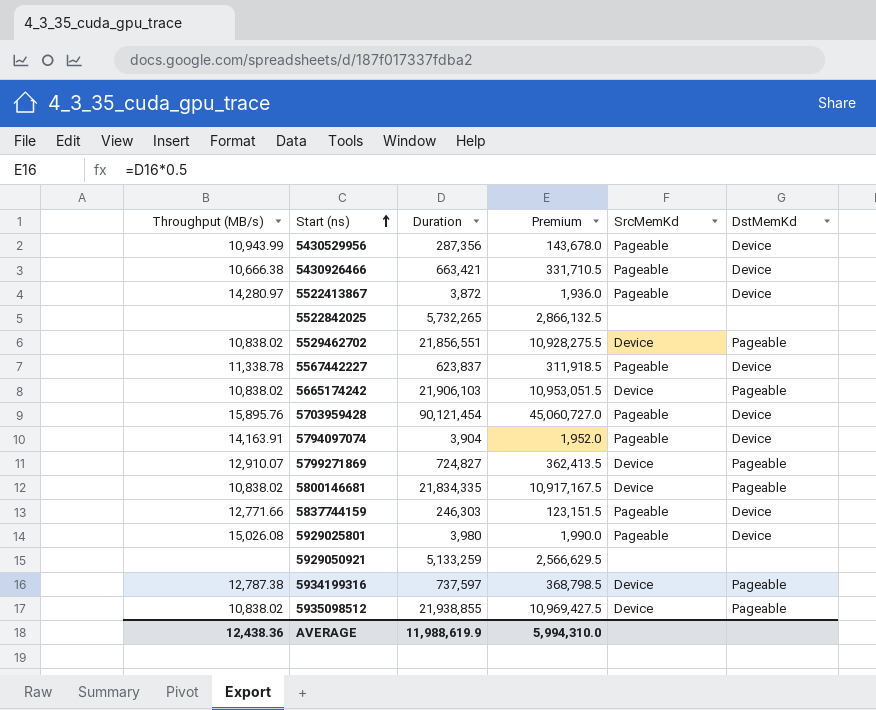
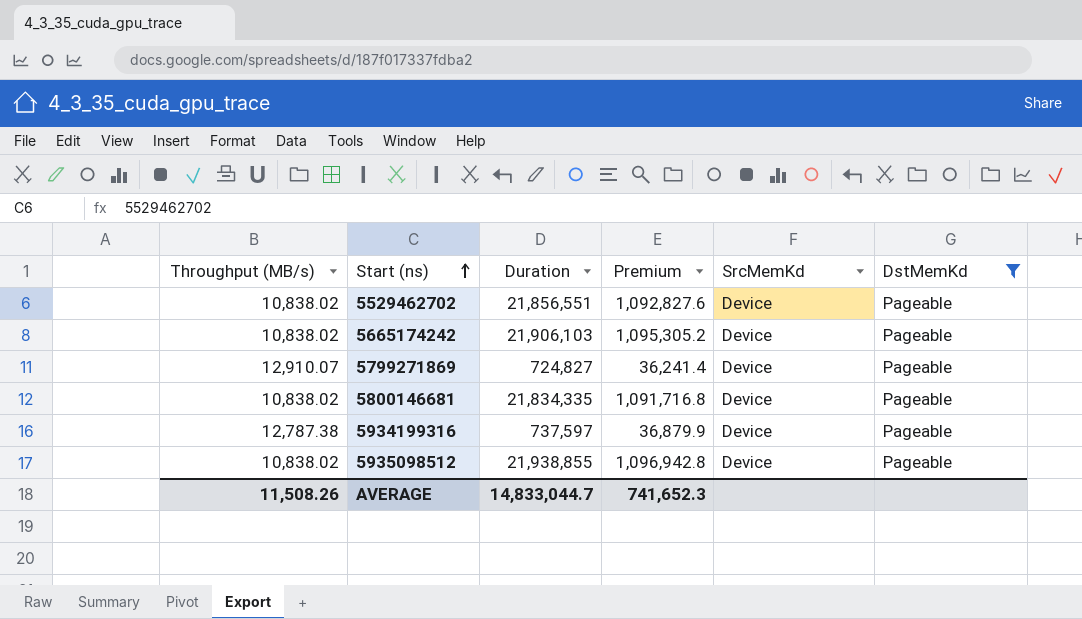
filter: none -> DstMemKd = Pageable
column Premium | formula: [Duration] * 0.5 -> [Duration] * 0.05
AVERAGE | Throughput (MB/s): 12,438.36 -> 11,508.26
AVERAGE | Duration: 11,988,619.9 -> 14,833,044.7
AVERAGE | Premium: 5,994,310.0 -> 741,652.3

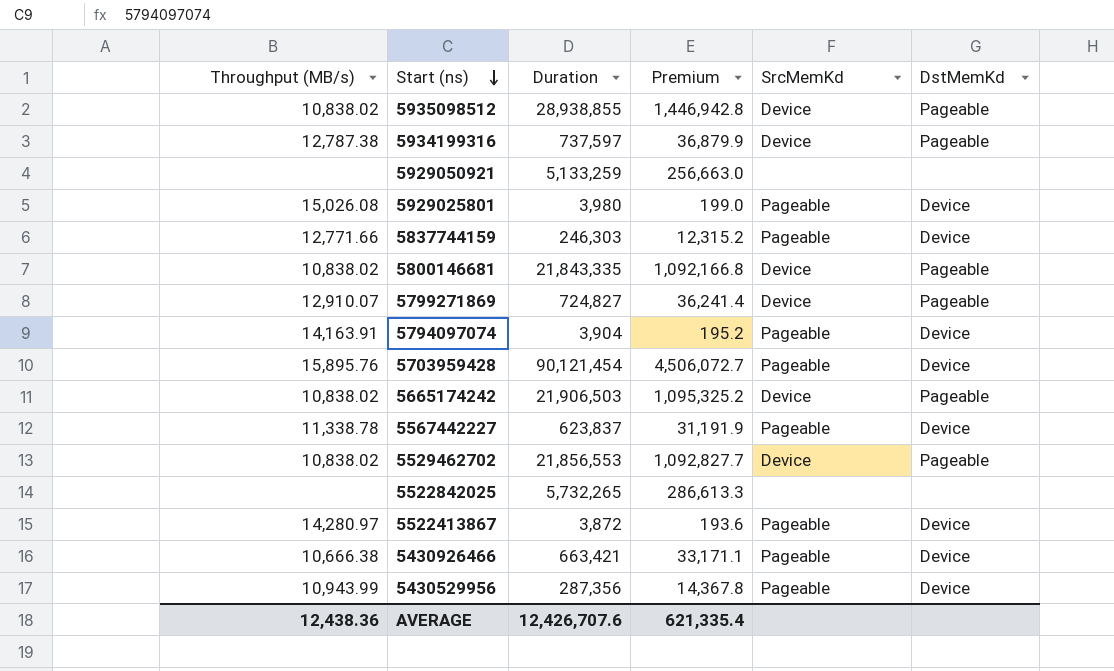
filter: DstMemKd = Pageable -> none
row order: Start (ns) ascending -> Start (ns) descending
5935098512 | Duration: 21,938,855 -> 28,938,855
5935098512 | Premium: 1,096,942.8 -> 1,446,942.8
5800146681 | Duration: 21,834,335 -> 21,843,335
5800146681 | Premium: 1,091,716.8 -> 1,092,166.8
5665174242 | Duration: 21,906,103 -> 21,906,503
5665174242 | Premium: 1,095,305.2 -> 1,095,325.2
5529462702 | Duration: 21,856,551 -> 21,856,553
5529462702 | Premium: 1,092,827.6 -> 1,092,827.7
AVERAGE | Throughput (MB/s): 11,508.26 -> 12,438.36
AVERAGE | Duration: 14,833,044.7 -> 12,426,707.6
AVERAGE | Premium: 741,652.3 -> 621,335.4

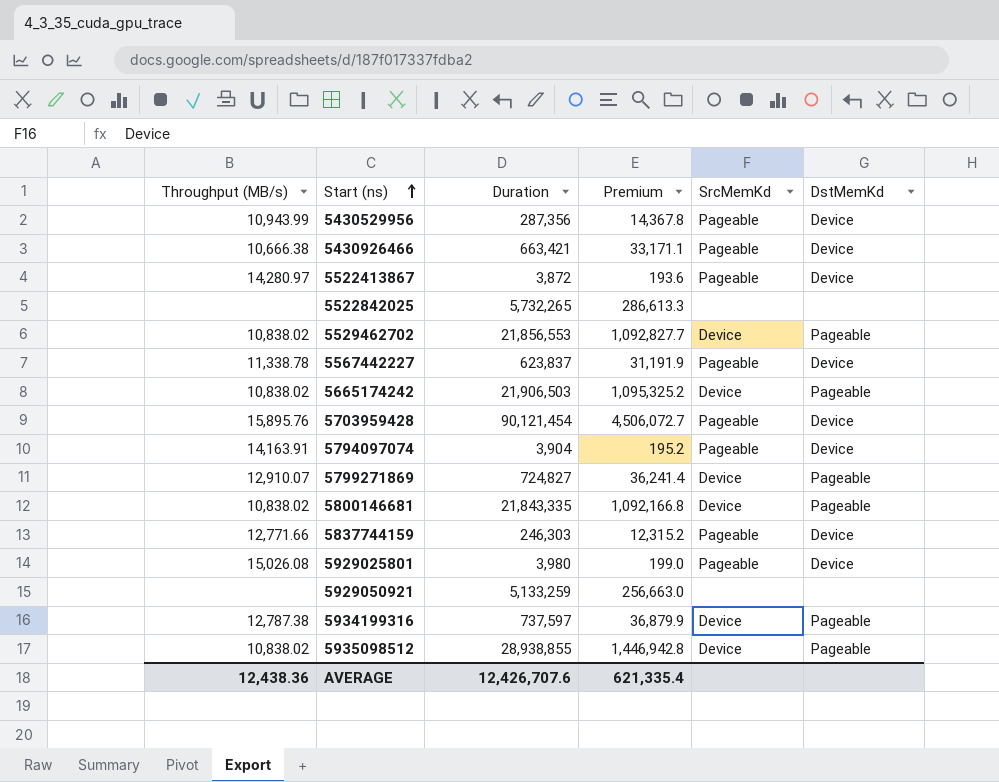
row order: Start (ns) descending -> Start (ns) ascending

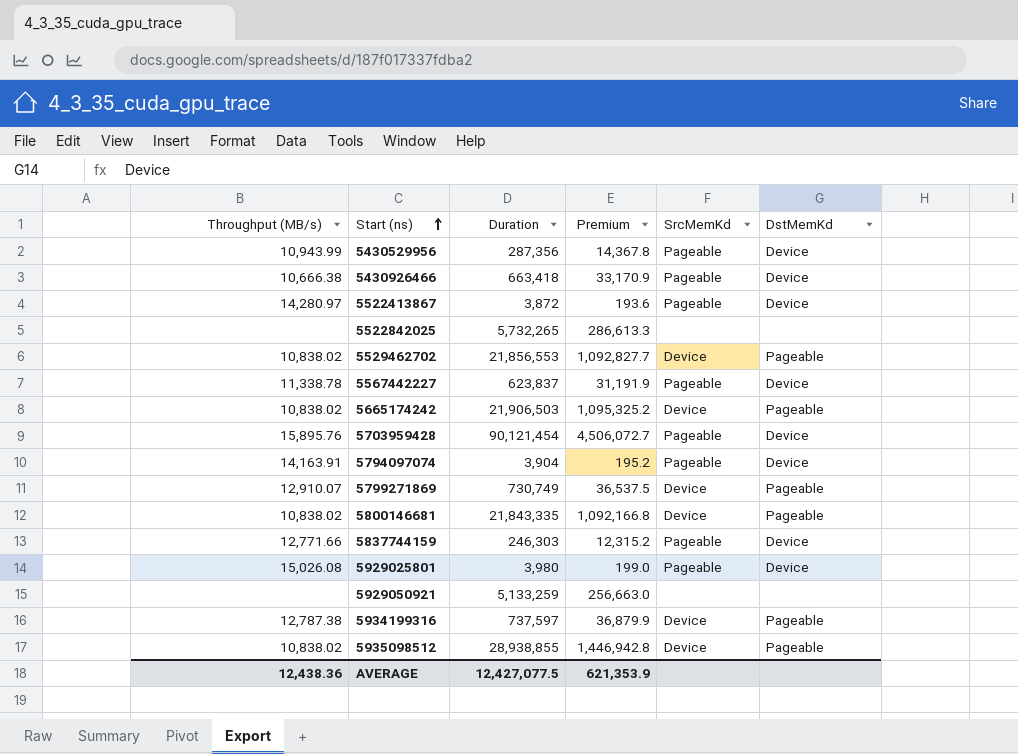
5430926466 | Duration: 663,421 -> 663,418
5430926466 | Premium: 33,171.1 -> 33,170.9
5799271869 | Duration: 724,827 -> 730,749
5799271869 | Premium: 36,241.4 -> 36,537.5
AVERAGE | Duration: 12,426,707.6 -> 12,427,077.5
AVERAGE | Premium: 621,335.4 -> 621,353.9

